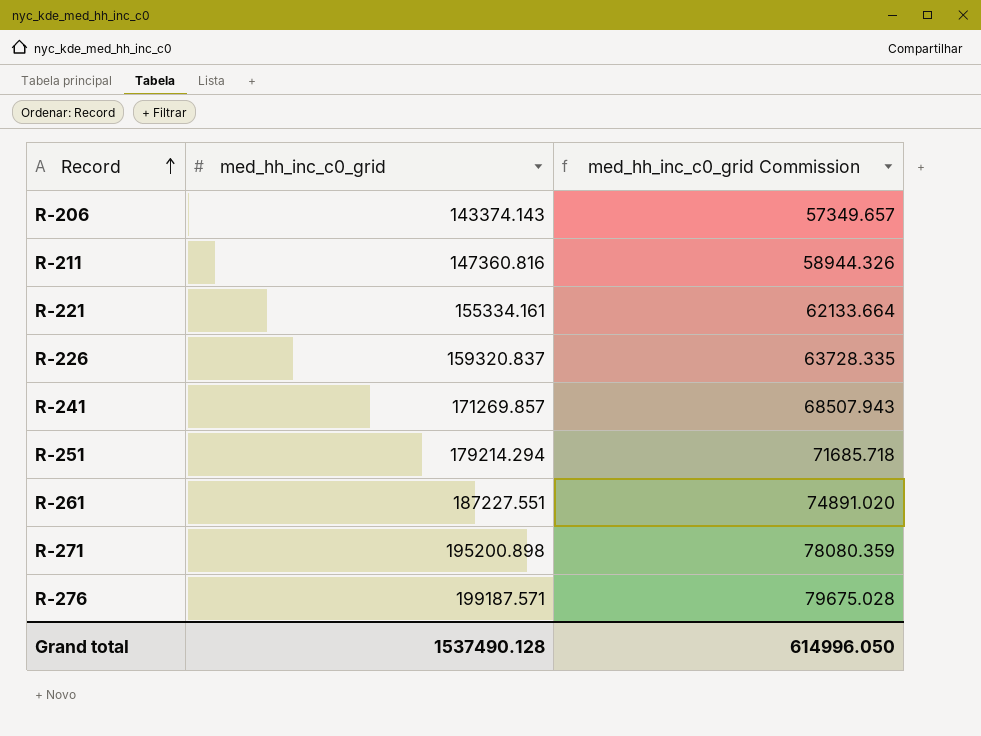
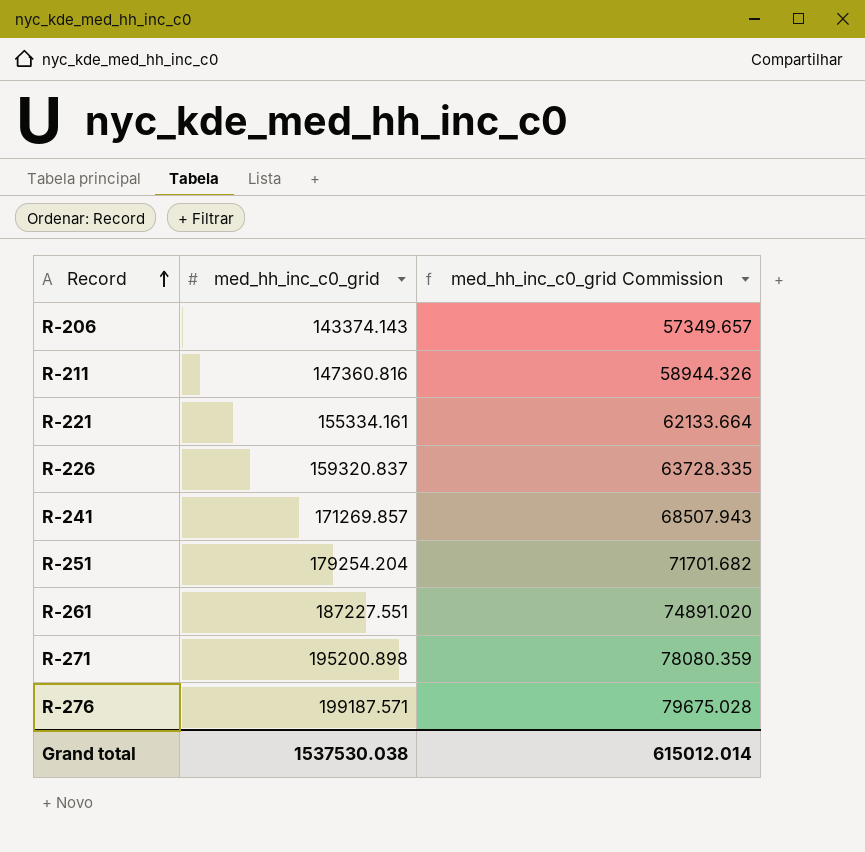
R-251 | med_hh_inc_c0_grid: 179214.294 -> 179254.204
R-251 | med_hh_inc_c0_grid Commission: 71685.718 -> 71701.682
Grand total | med_hh_inc_c0_grid: 1537490.128 -> 1537530.038
Grand total | med_hh_inc_c0_grid Commission: 614996.050 -> 615012.014

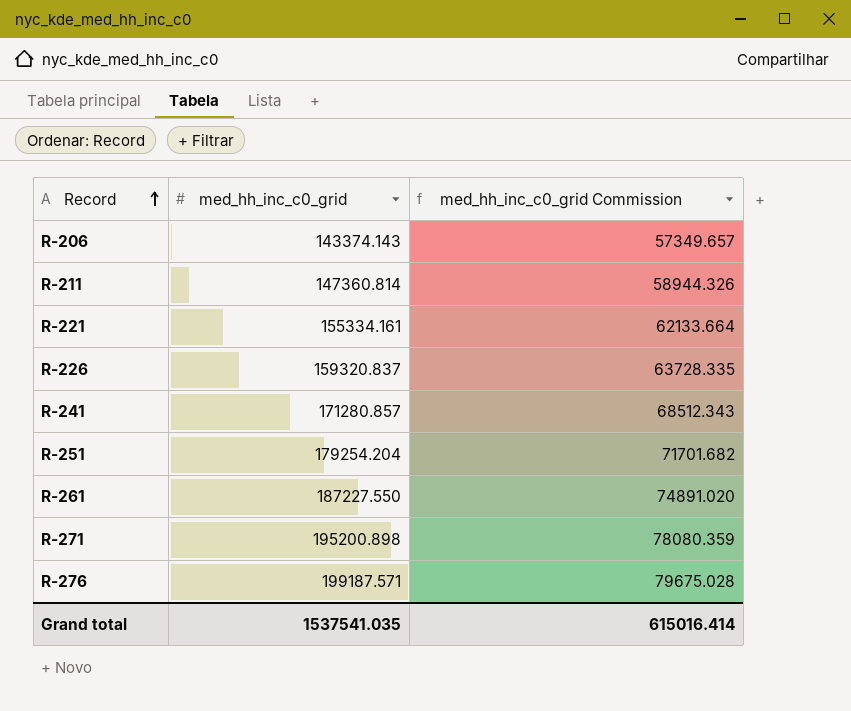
R-211 | med_hh_inc_c0_grid: 147360.816 -> 147360.814
R-241 | med_hh_inc_c0_grid: 171269.857 -> 171280.857
R-241 | med_hh_inc_c0_grid Commission: 68507.943 -> 68512.343
R-261 | med_hh_inc_c0_grid: 187227.551 -> 187227.550
Grand total | med_hh_inc_c0_grid: 1537530.038 -> 1537541.035
Grand total | med_hh_inc_c0_grid Commission: 615012.014 -> 615016.414

